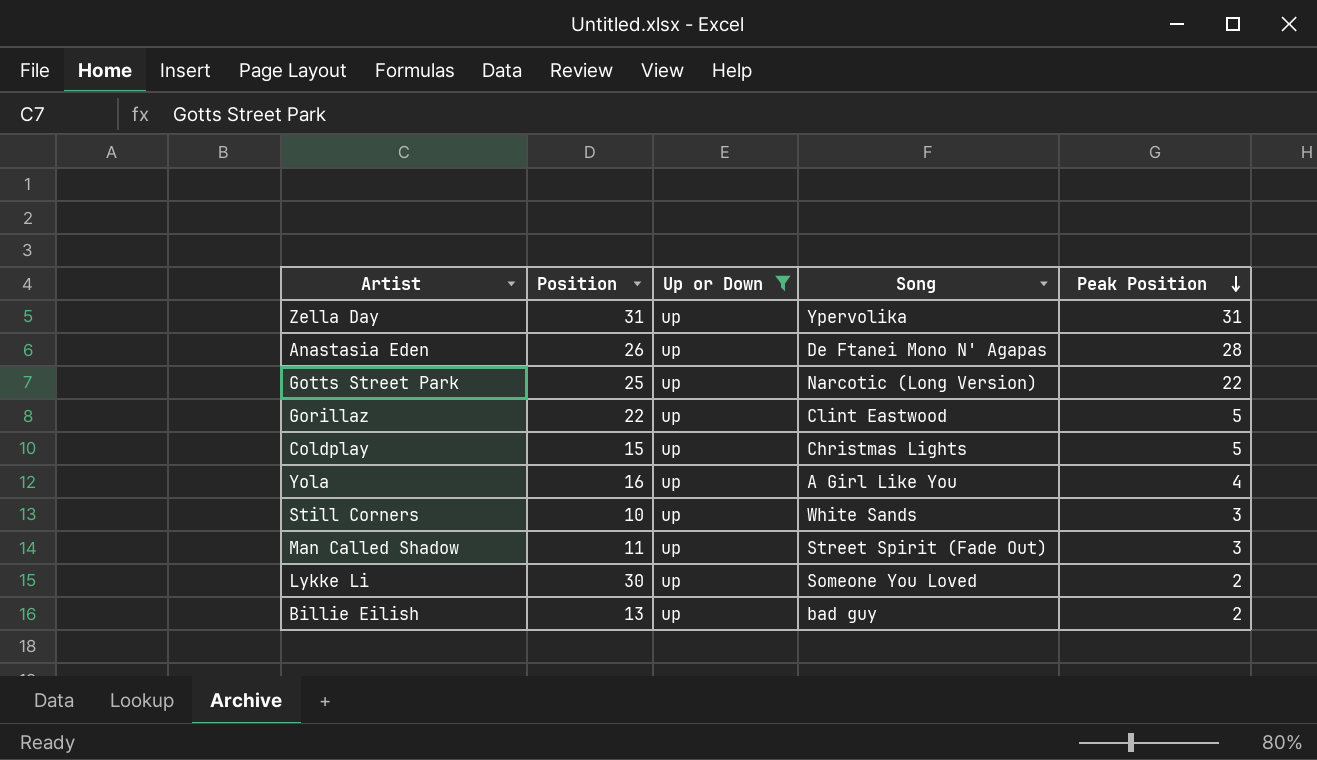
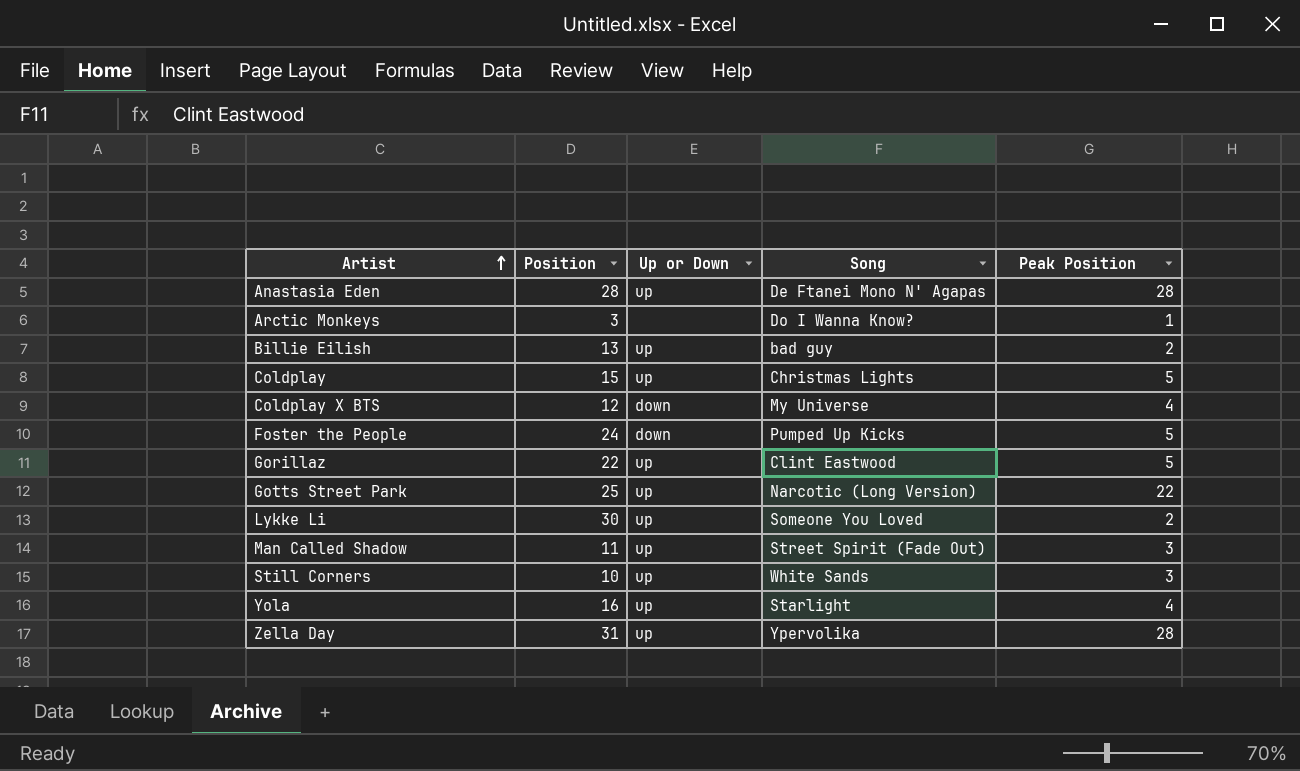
filter: Up or Down = up -> none
row order: Peak Position descending -> Artist ascending
Anastasia Eden | Position: 26 -> 28
Yola | Song: A Girl Like You -> Starlight
Zella Day | Peak Position: 31 -> 28

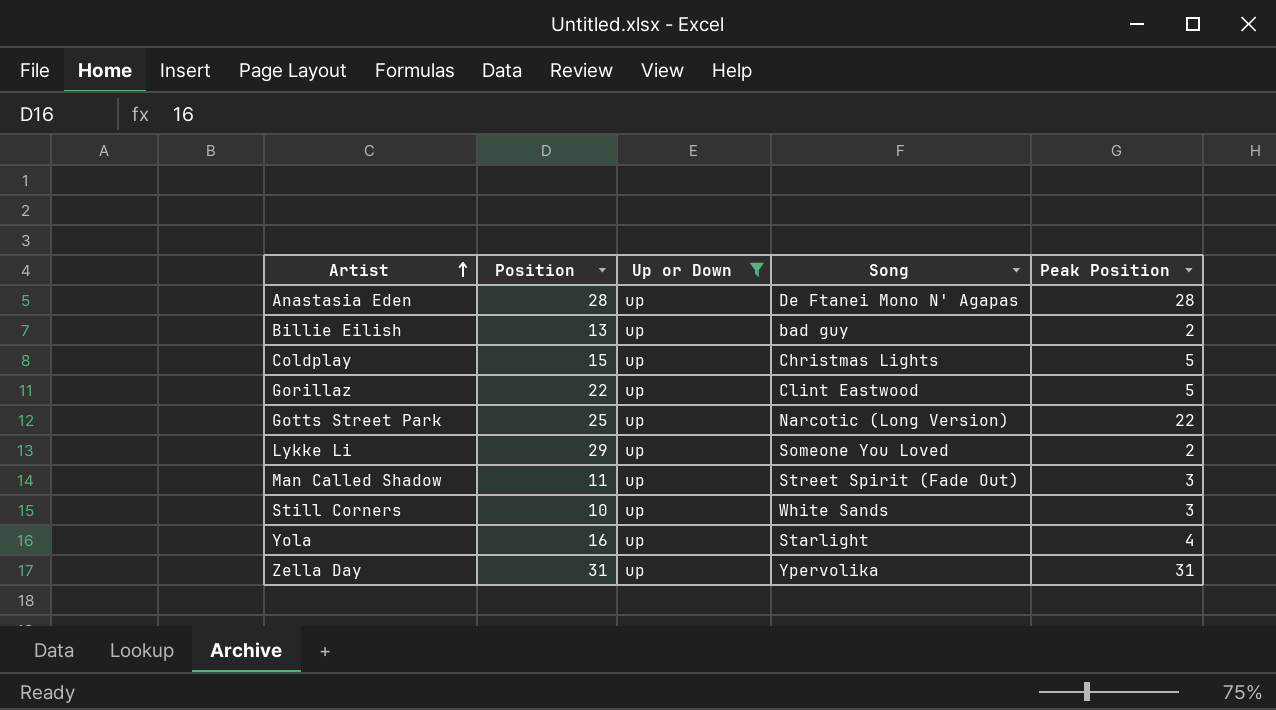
filter: none -> Up or Down = up
Lykke Li | Position: 30 -> 29
Zella Day | Peak Position: 28 -> 31

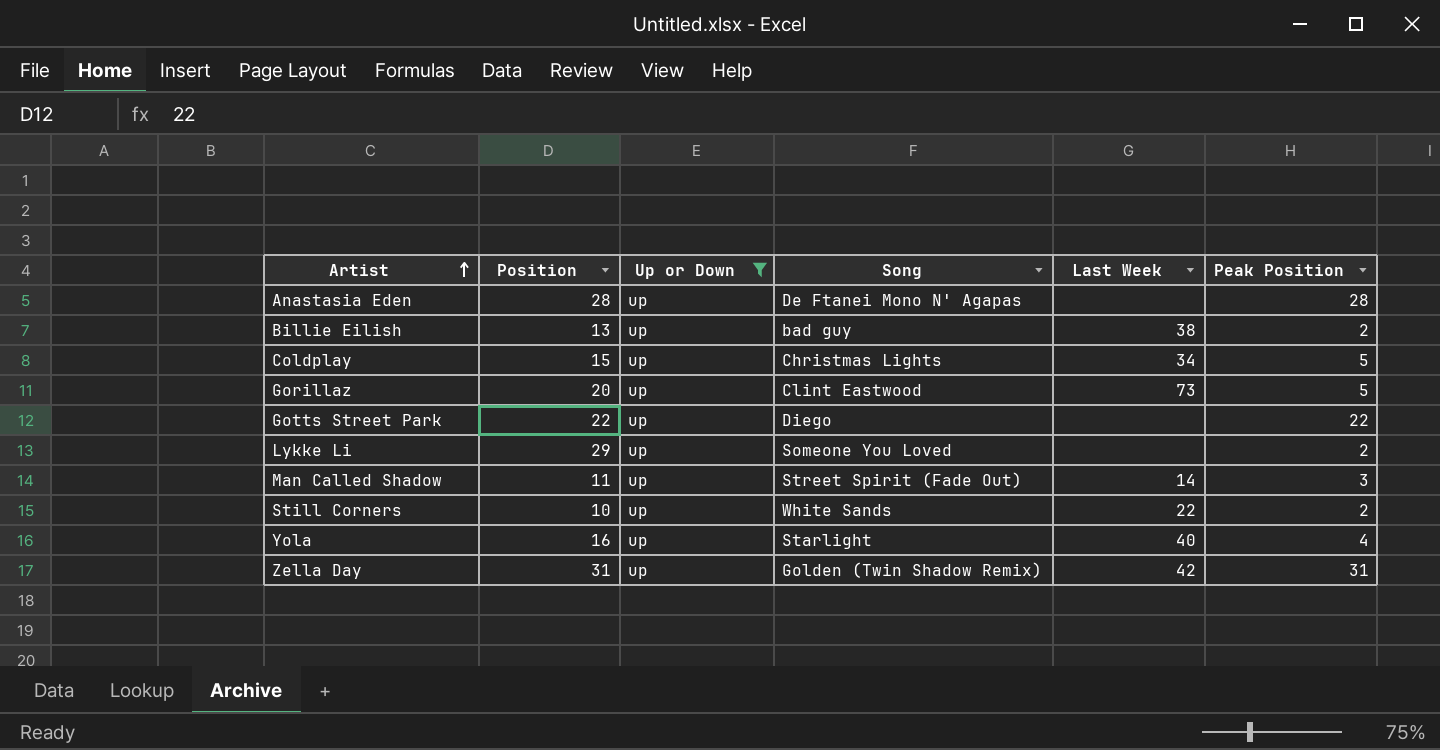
column Last Week | position: none -> 5
Gorillaz | Position: 22 -> 20
Gotts Street Park | Position: 25 -> 22
Gotts Street Park | Song: Narcotic (Long Version) -> Diego
Still Corners | Peak Position: 3 -> 2
Zella Day | Song: Ypervolika -> Golden (Twin Shadow Remix)

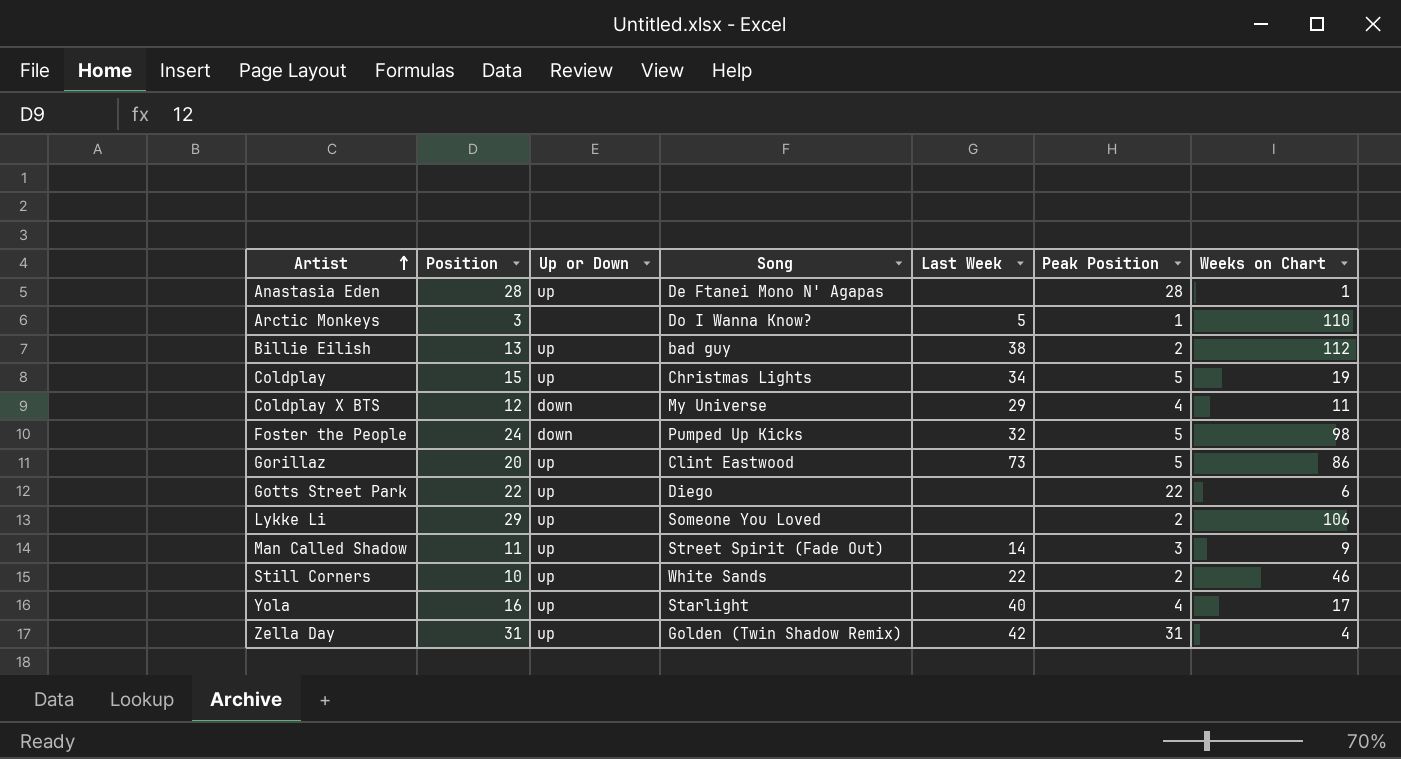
filter: Up or Down = up -> none
column Weeks on Chart | position: none -> 7

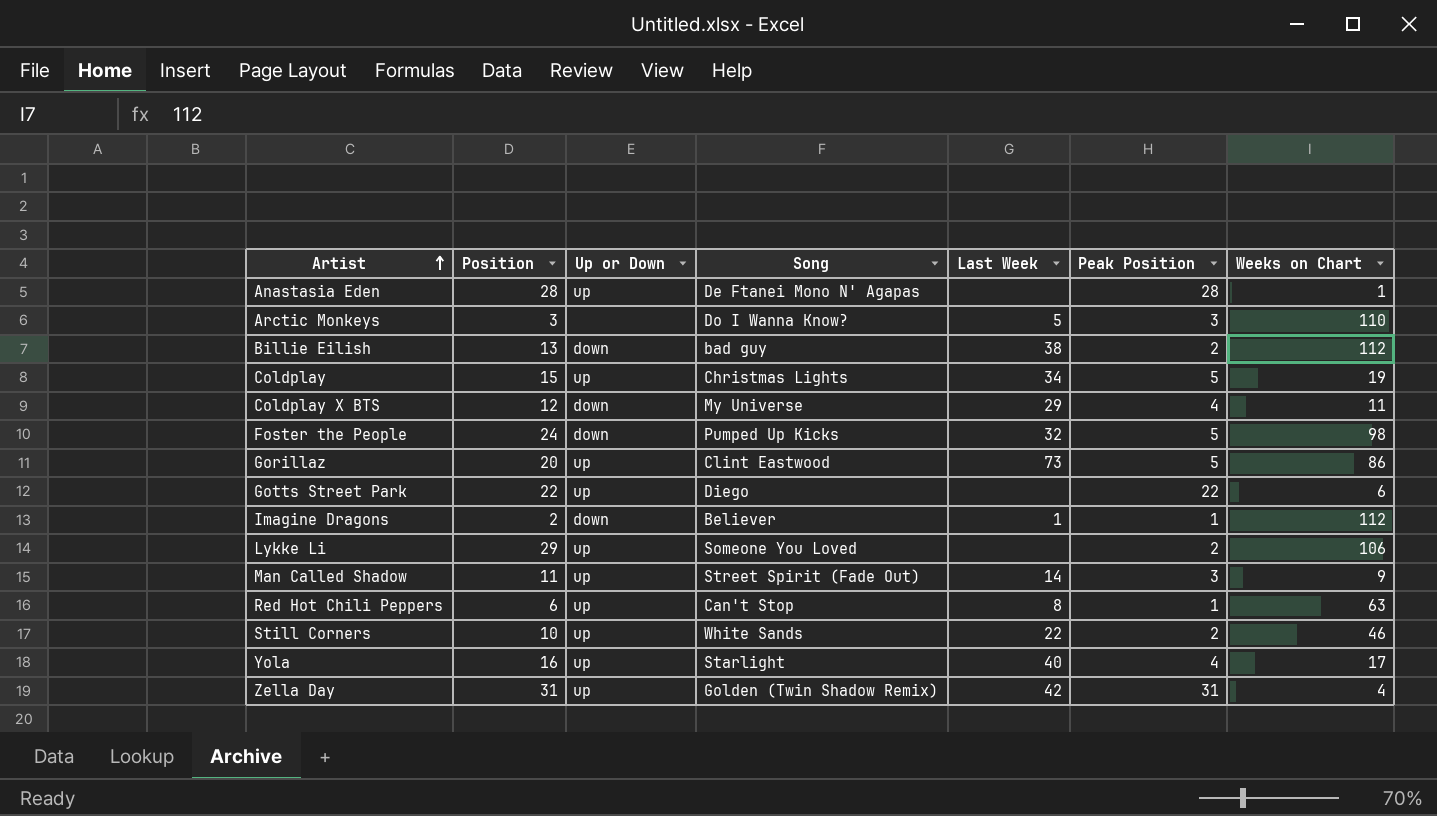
Arctic Monkeys | Peak Position: 1 -> 3
Billie Eilish | Up or Down: up -> down
row Imagine Dragons: none -> 2 | down | Believer | 1 | 1 | 112
row Red Hot Chili Peppers: none -> 6 | up | Can't Stop | 8 | 1 | 63

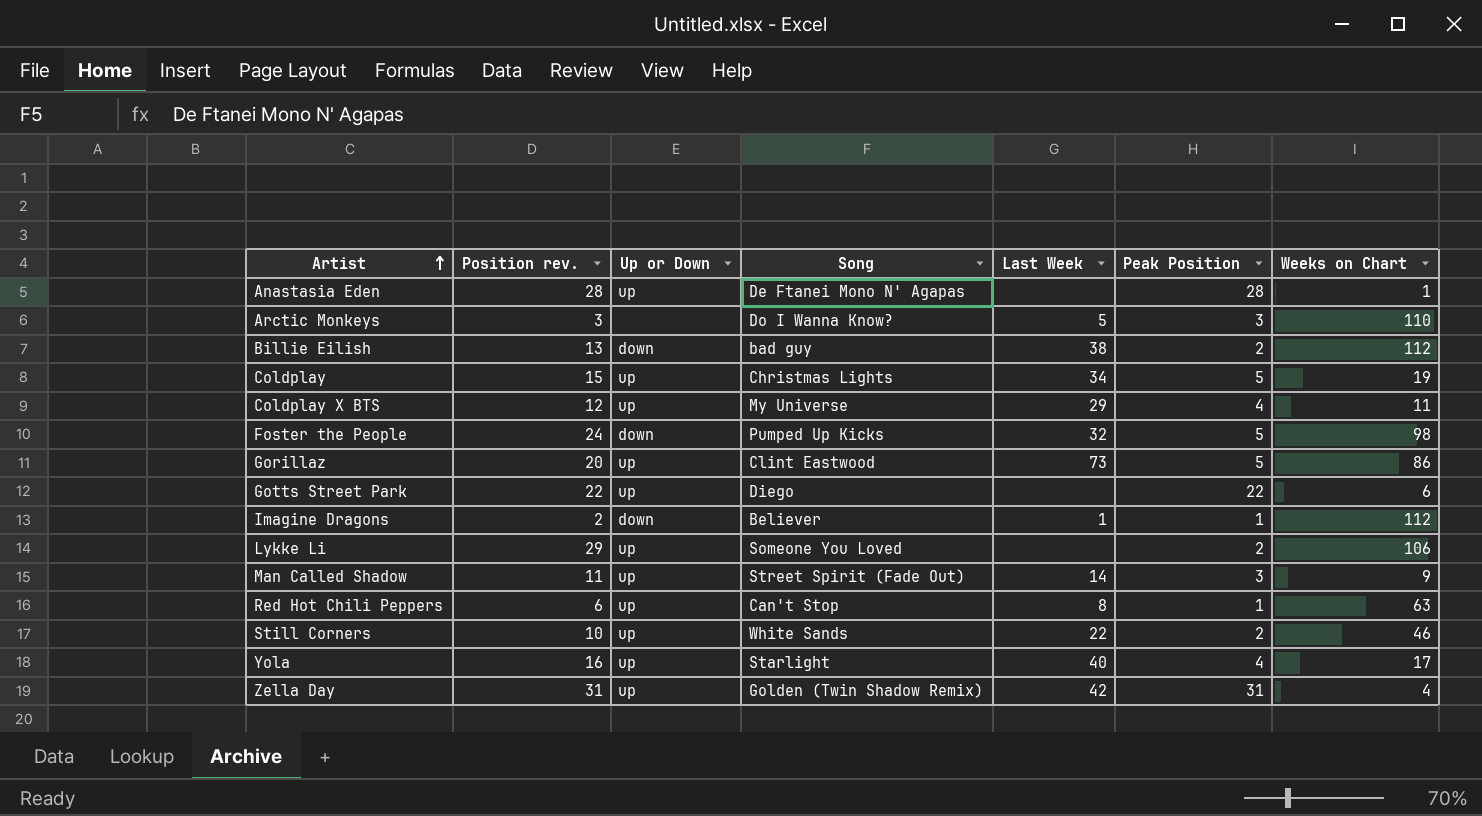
column name: Position -> Position rev.
Coldplay X BTS | Up or Down: down -> up

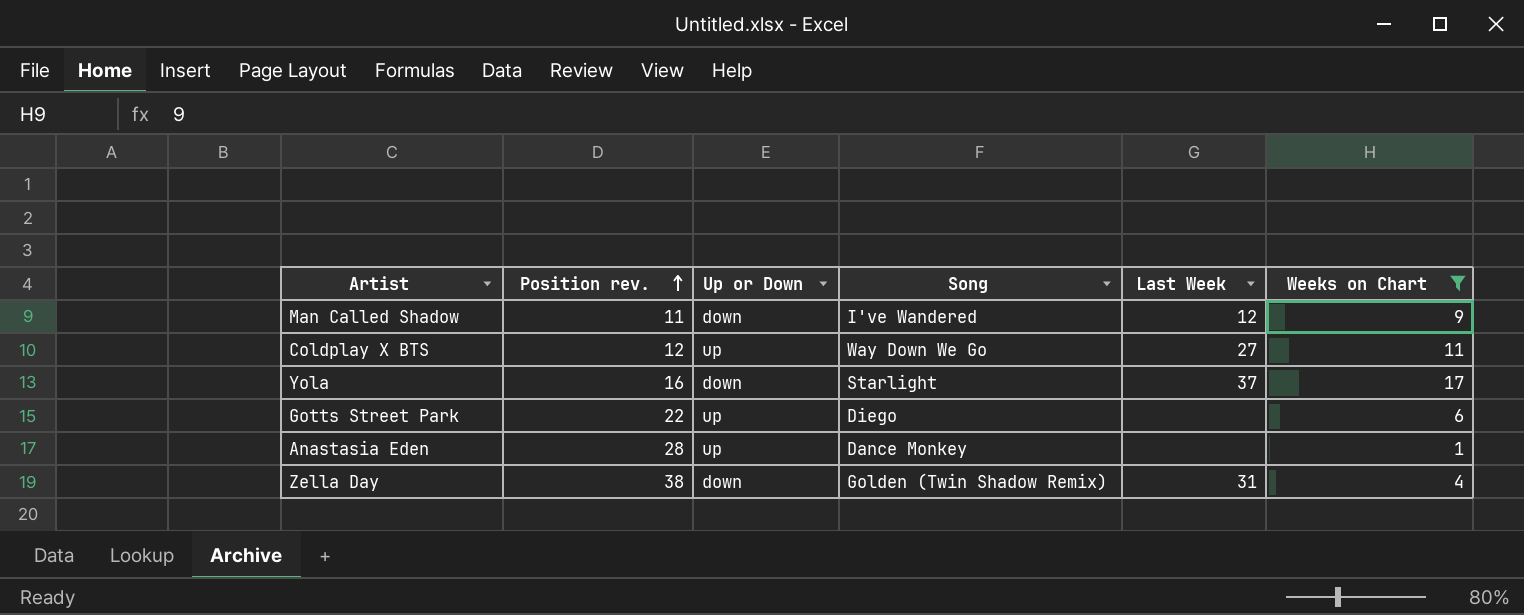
filter: none -> Weeks on Chart <= 17
row order: Artist ascending -> Position rev. ascending
column Peak Position | position: 6 -> none
Man Called Shadow | Up or Down: up -> down
Man Called Shadow | Song: Street Spirit (Fade Out) -> I've Wandered
Man Called Shadow | Last Week: 14 -> 12
Coldplay X BTS | Song: My Universe -> Way Down We Go
Coldplay X BTS | Last Week: 29 -> 27
Yola | Up or Down: up -> down
Yola | Last Week: 40 -> 37
Anastasia Eden | Song: De Ftanei Mono N' Agapas -> Dance Monkey
Zella Day | Position rev.: 31 -> 38
Zella Day | Up or Down: up -> down
Zella Day | Last Week: 42 -> 31

